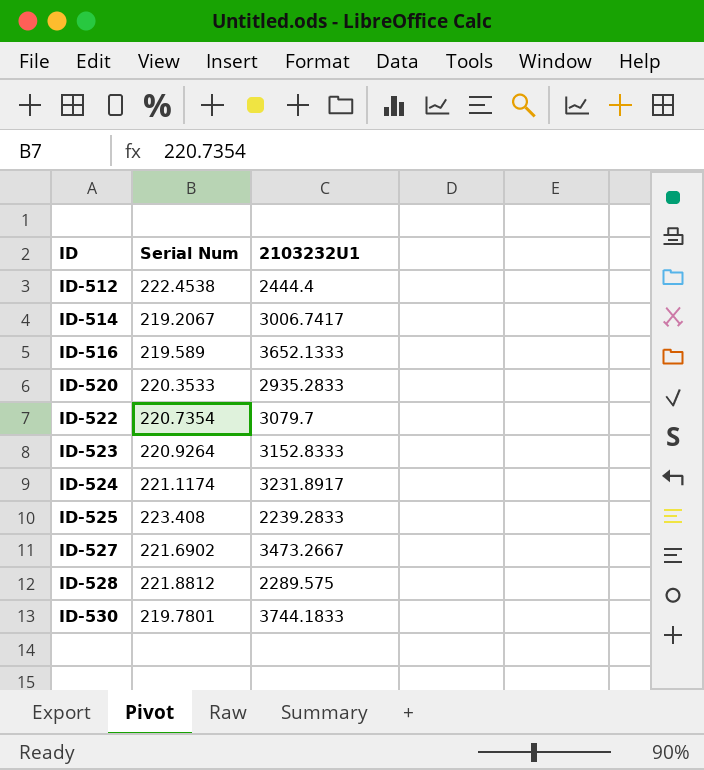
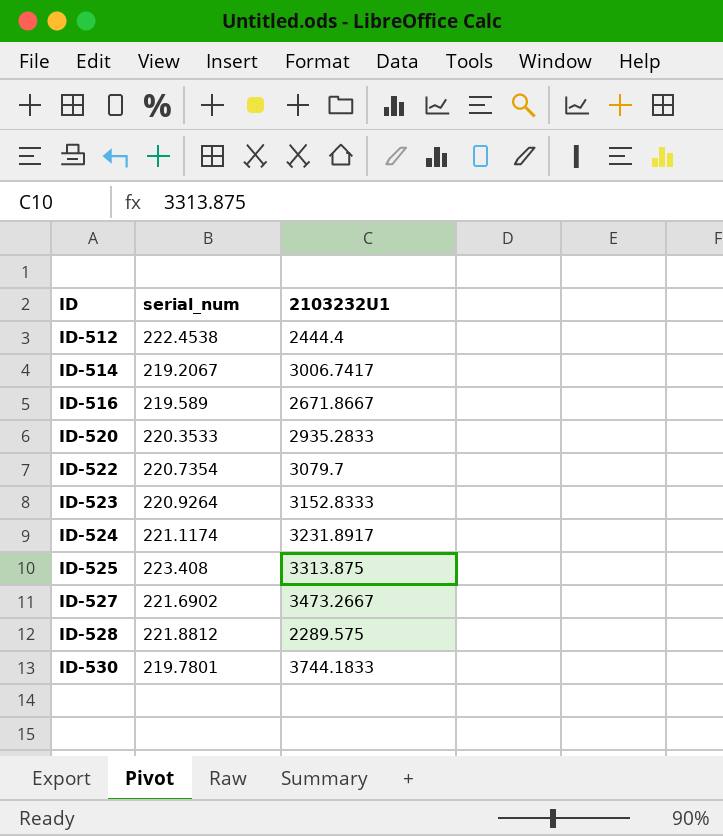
column name: Serial Num -> serial_num
ID-516 | 2103232U1: 3652.1333 -> 2671.8667
ID-525 | 2103232U1: 2239.2833 -> 3313.875

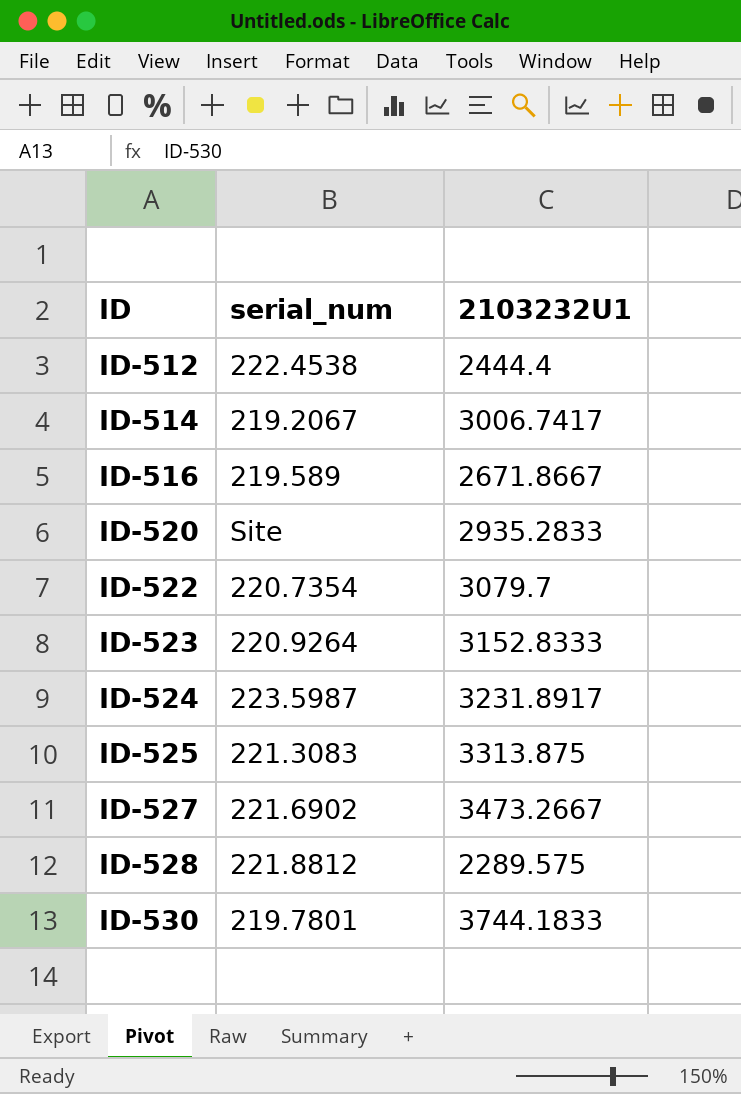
ID-520 | serial_num: 220.3533 -> Site
ID-524 | serial_num: 221.1174 -> 223.5987
ID-525 | serial_num: 223.408 -> 221.3083

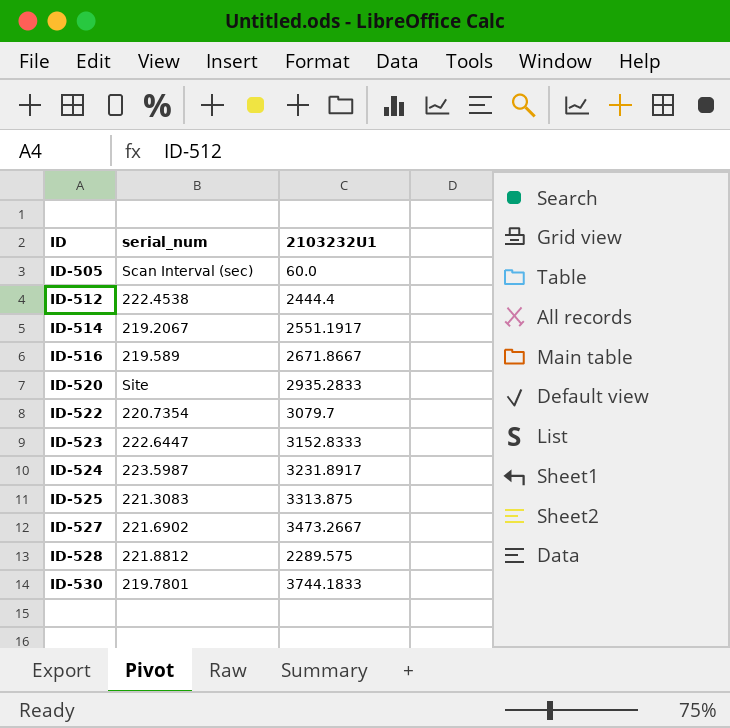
row ID-505: none -> Scan Interval (sec) | 60.0
ID-514 | 2103232U1: 3006.7417 -> 2551.1917
ID-523 | serial_num: 220.9264 -> 222.6447

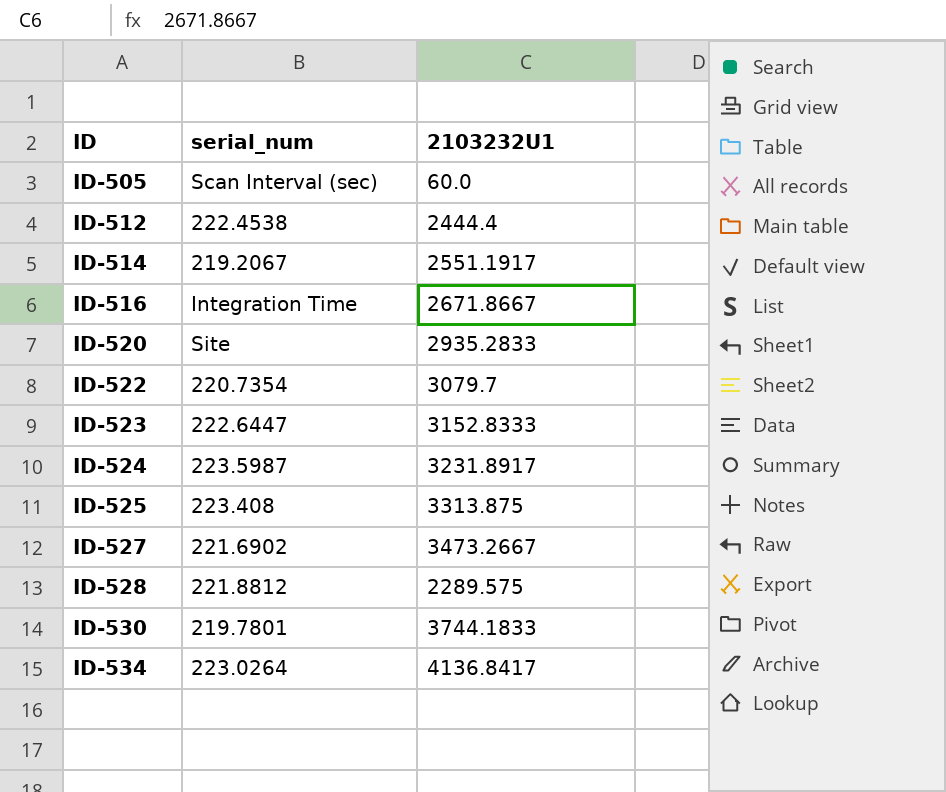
ID-516 | serial_num: 219.589 -> Integration Time
ID-525 | serial_num: 221.3083 -> 223.408
row ID-534: none -> 223.0264 | 4136.8417

